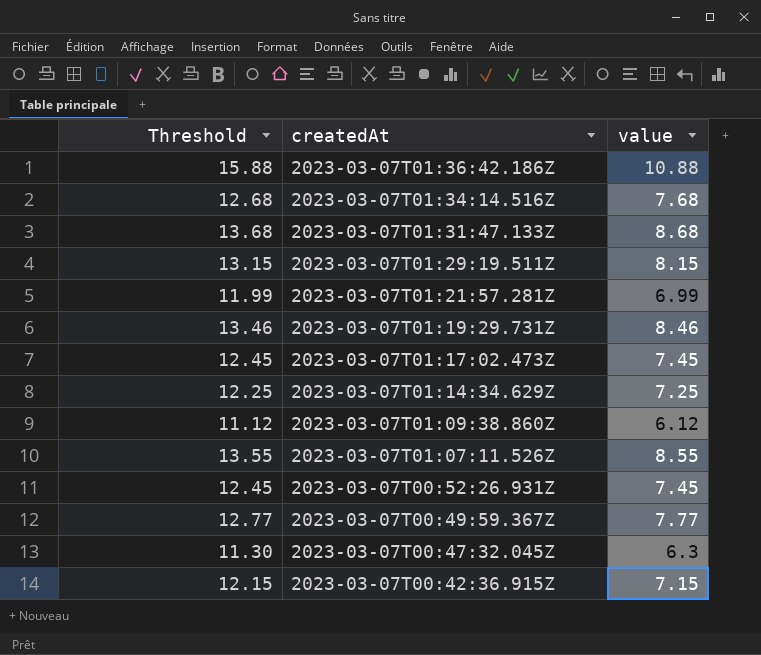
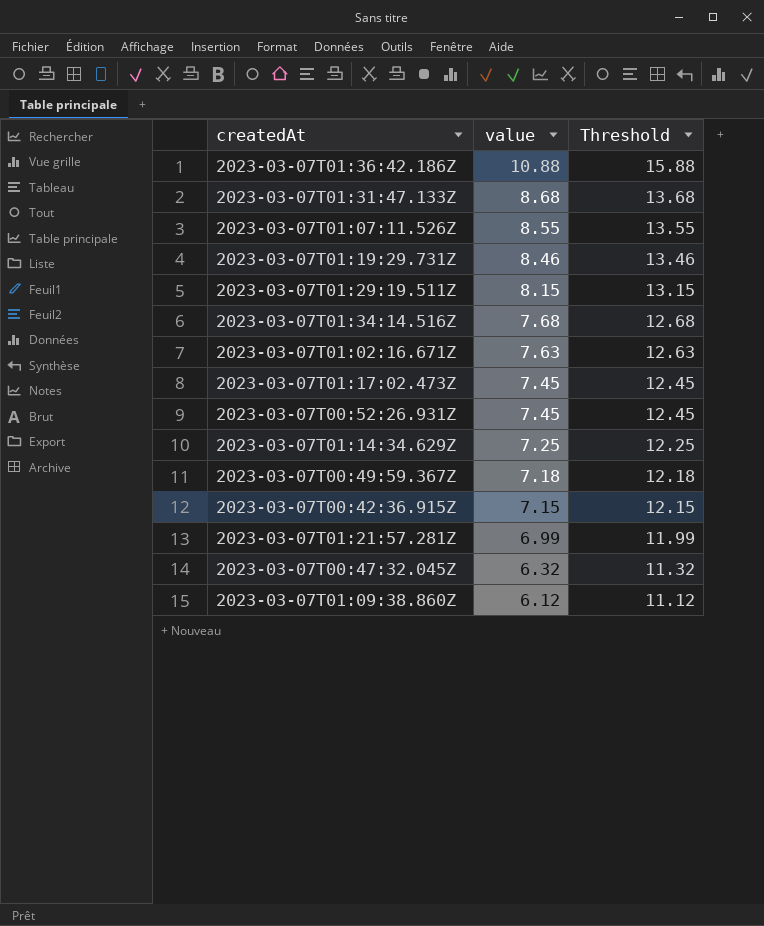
row order: createdAt descending -> value descending
column Threshold | position: 1 -> 3
row 2023-03-07T01:02:16.671Z: none -> 7.63 | 12.63
2023-03-07T00:49:59.367Z | value: 7.77 -> 7.18
2023-03-07T00:49:59.367Z | Threshold: 12.77 -> 12.18
2023-03-07T00:47:32.045Z | value: 6.3 -> 6.32
2023-03-07T00:47:32.045Z | Threshold: 11.30 -> 11.32

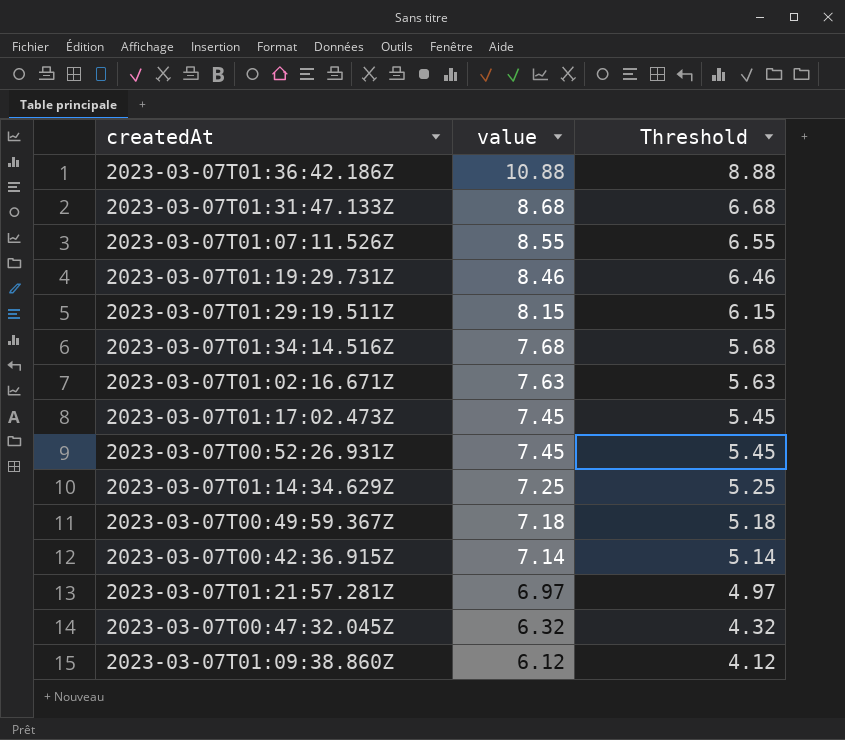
column Threshold | formula: [value] + 5 -> [value] - 2
2023-03-07T00:42:36.915Z | value: 7.15 -> 7.14
2023-03-07T01:21:57.281Z | value: 6.99 -> 6.97

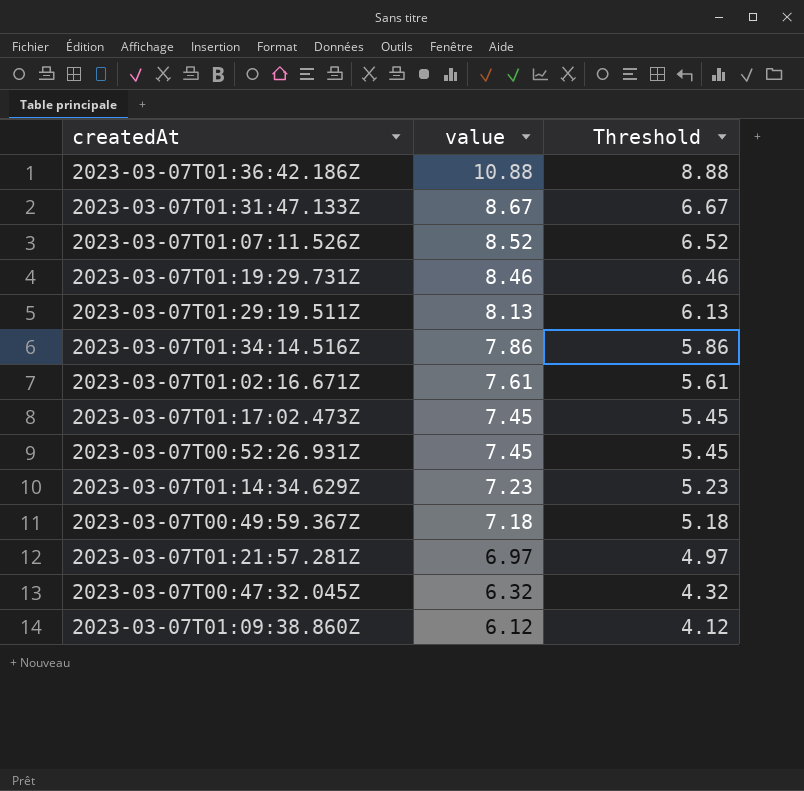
row 2023-03-07T00:42:36.915Z: 7.14 | 5.14 -> none
2023-03-07T01:31:47.133Z | value: 8.68 -> 8.67
2023-03-07T01:31:47.133Z | Threshold: 6.68 -> 6.67
2023-03-07T01:07:11.526Z | value: 8.55 -> 8.52
2023-03-07T01:07:11.526Z | Threshold: 6.55 -> 6.52
2023-03-07T01:29:19.511Z | value: 8.15 -> 8.13
2023-03-07T01:29:19.511Z | Threshold: 6.15 -> 6.13
2023-03-07T01:34:14.516Z | value: 7.68 -> 7.86
2023-03-07T01:34:14.516Z | Threshold: 5.68 -> 5.86
2023-03-07T01:02:16.671Z | value: 7.63 -> 7.61
2023-03-07T01:02:16.671Z | Threshold: 5.63 -> 5.61
2023-03-07T01:14:34.629Z | value: 7.25 -> 7.23
2023-03-07T01:14:34.629Z | Threshold: 5.25 -> 5.23

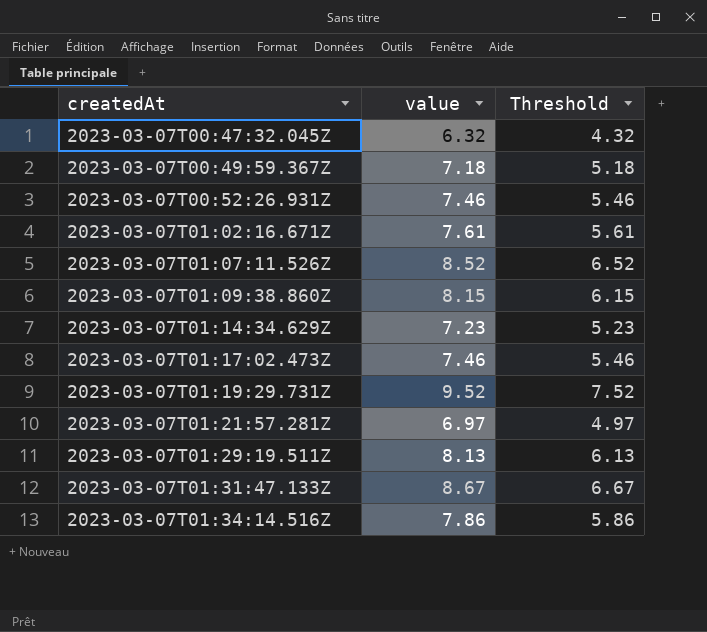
row order: value descending -> createdAt ascending
row 2023-03-07T01:36:42.186Z: 10.88 | 8.88 -> none
2023-03-07T00:52:26.931Z | value: 7.45 -> 7.46
2023-03-07T00:52:26.931Z | Threshold: 5.45 -> 5.46
2023-03-07T01:09:38.860Z | value: 6.12 -> 8.15
2023-03-07T01:09:38.860Z | Threshold: 4.12 -> 6.15
2023-03-07T01:17:02.473Z | value: 7.45 -> 7.46
2023-03-07T01:17:02.473Z | Threshold: 5.45 -> 5.46
2023-03-07T01:19:29.731Z | value: 8.46 -> 9.52
2023-03-07T01:19:29.731Z | Threshold: 6.46 -> 7.52

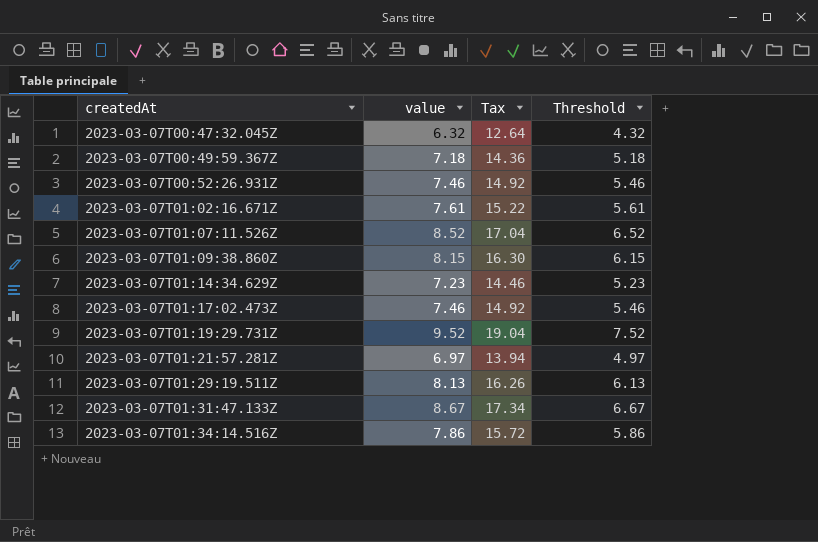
column Tax | formula: none -> [value] * 2

